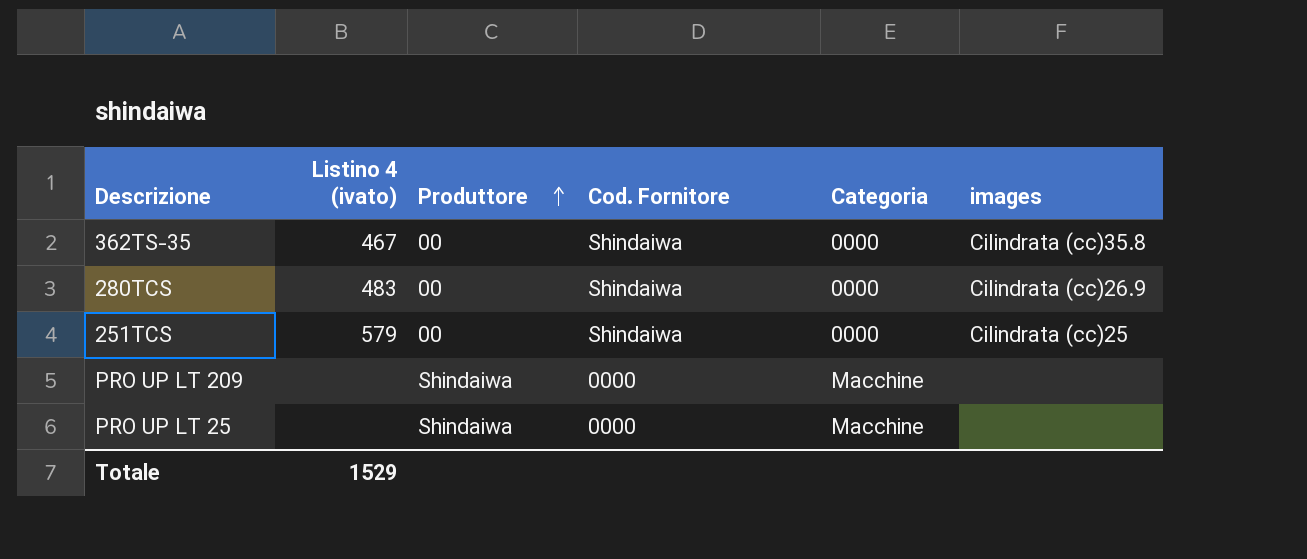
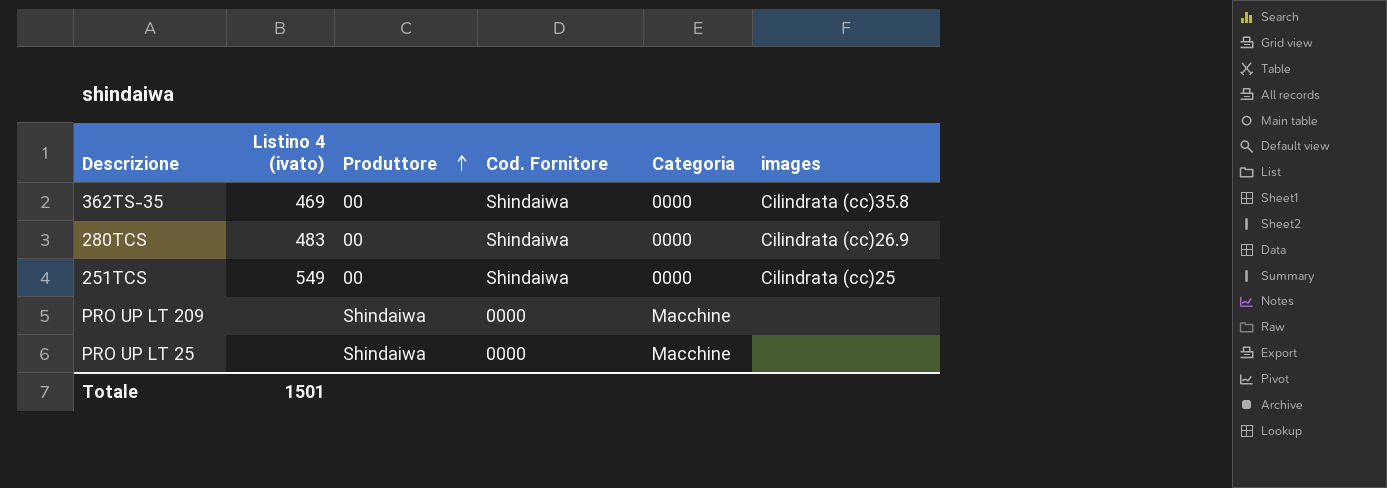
362TS-35 | Listino 4 (ivato): 467 -> 469
251TCS | Listino 4 (ivato): 579 -> 549
Totale | Listino 4 (ivato): 1529 -> 1501

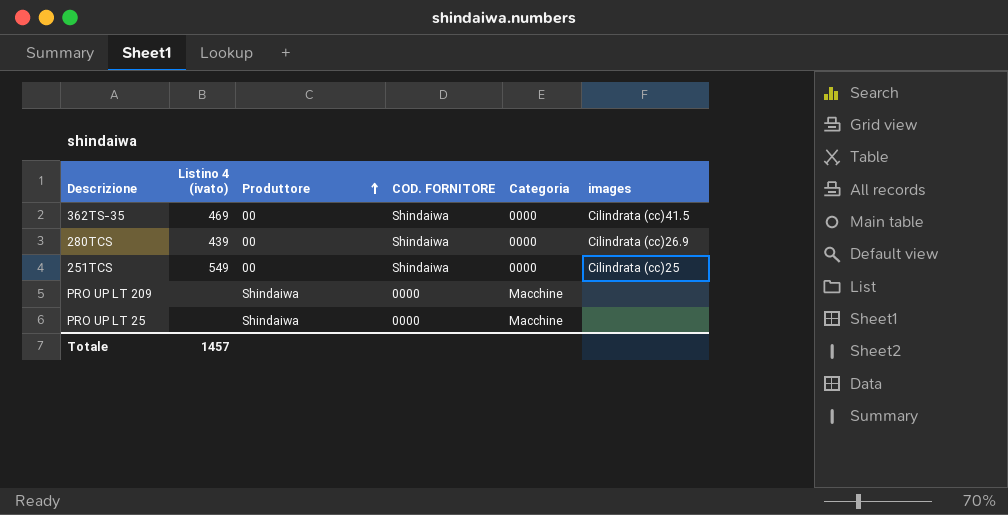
column name: Cod. Fornitore -> COD. FORNITORE
362TS-35 | images: Cilindrata (cc)35.8 -> Cilindrata (cc)41.5
280TCS | Listino 4 (ivato): 483 -> 439
Totale | Listino 4 (ivato): 1501 -> 1457

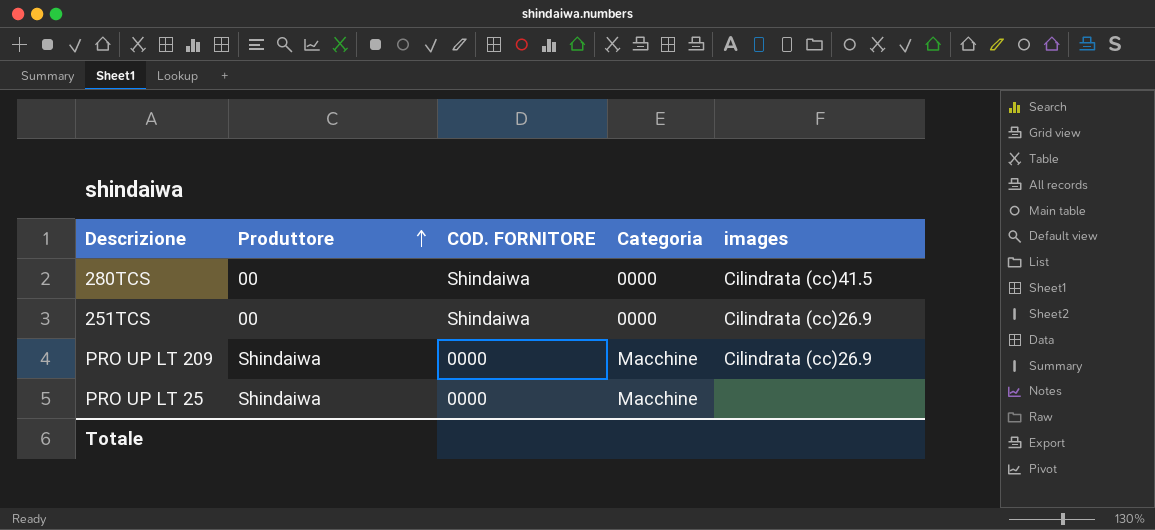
column Listino 4 (ivato) | position: 2 -> none
row 362TS-35: 469 | 00 | Shindaiwa | 0000 | Cilindrata (cc)41.5 -> none
280TCS | images: Cilindrata (cc)26.9 -> Cilindrata (cc)41.5
251TCS | images: Cilindrata (cc)25 -> Cilindrata (cc)26.9
PRO UP LT 209 | images: none -> Cilindrata (cc)26.9

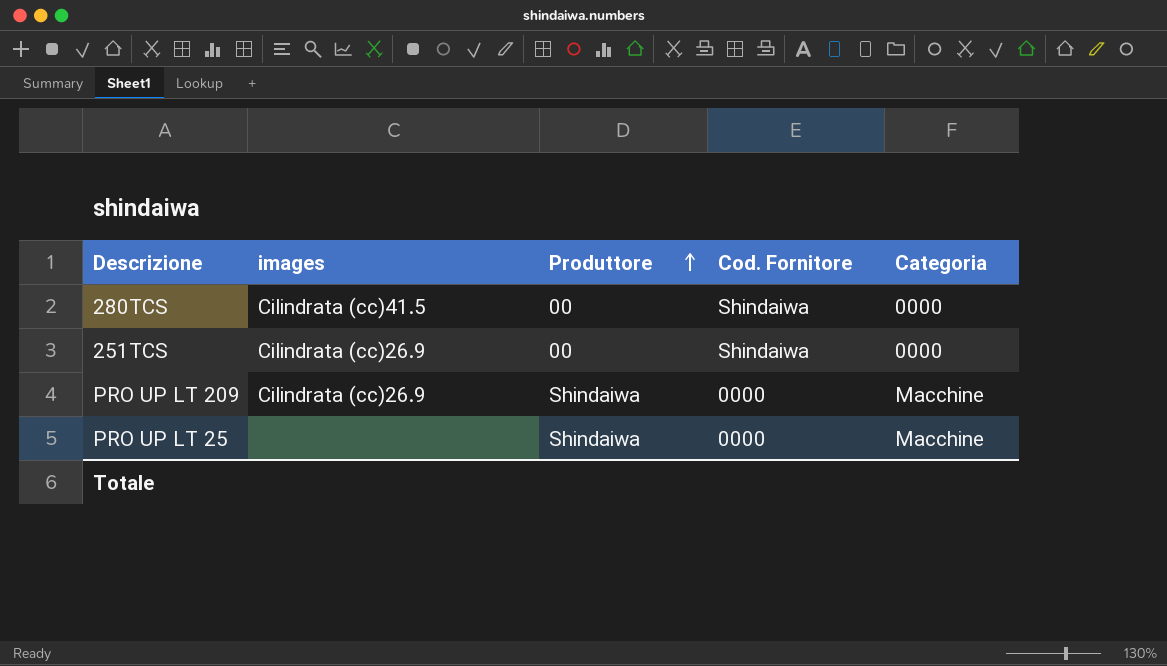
column images | position: 5 -> 2
column name: COD. FORNITORE -> Cod. Fornitore

